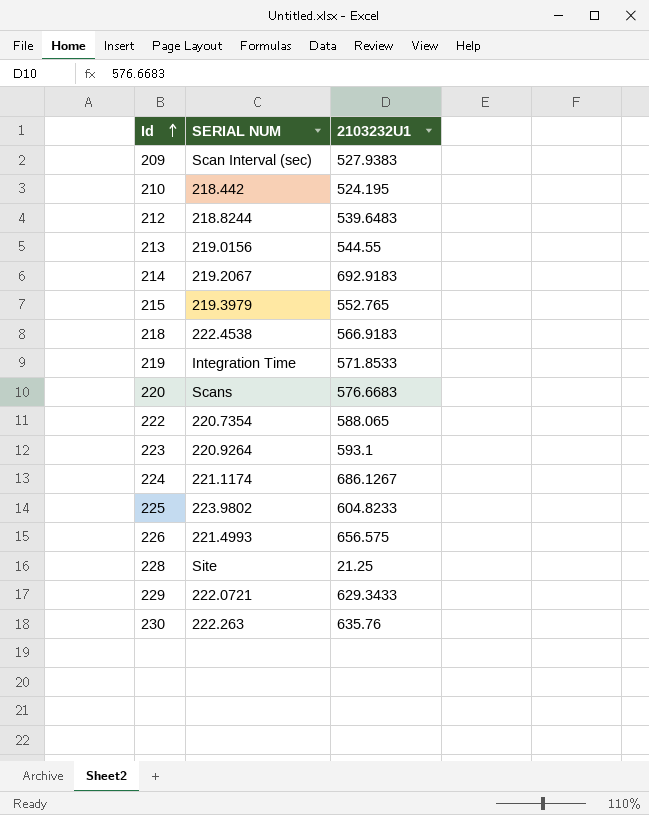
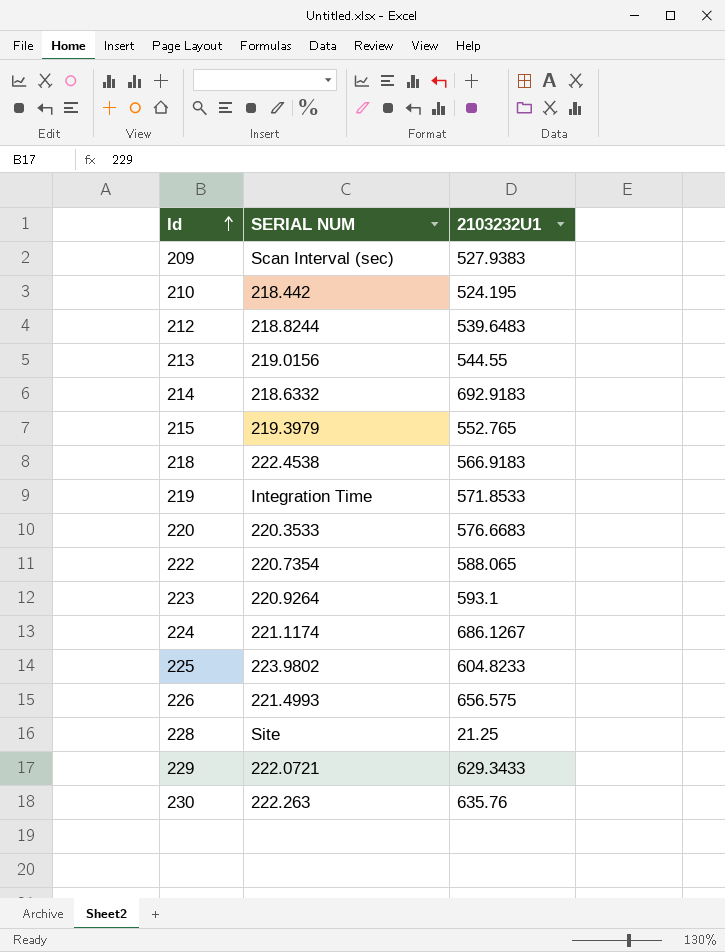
214 | SERIAL NUM: 219.2067 -> 218.6332
220 | SERIAL NUM: Scans -> 220.3533

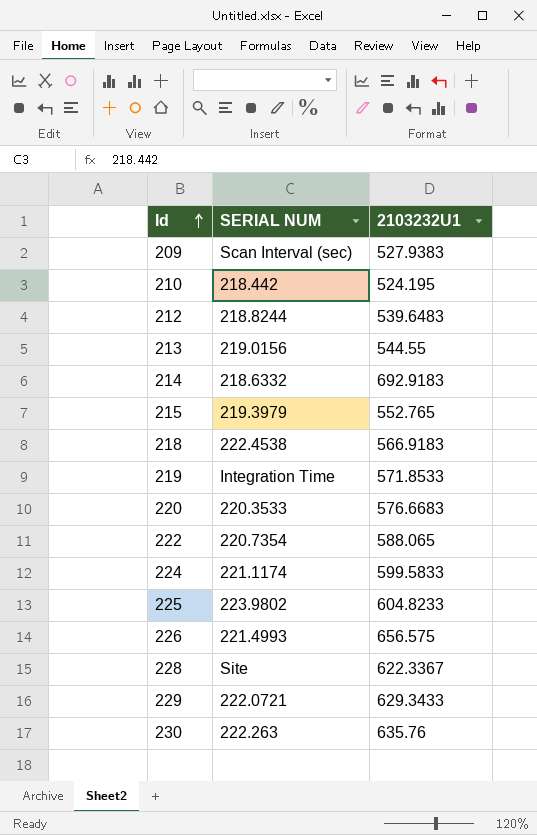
row 223: 220.9264 | 593.1 -> none
224 | 2103232U1: 686.1267 -> 599.5833
228 | 2103232U1: 21.25 -> 622.3367

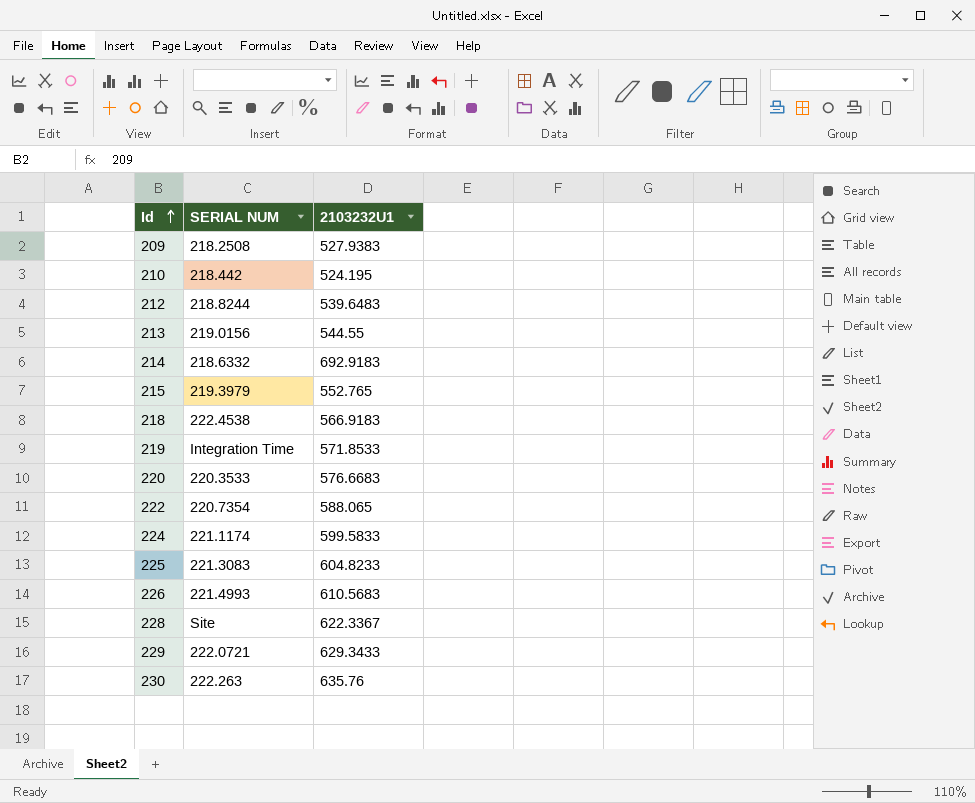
209 | SERIAL NUM: Scan Interval (sec) -> 218.2508
225 | SERIAL NUM: 223.9802 -> 221.3083
226 | 2103232U1: 656.575 -> 610.5683

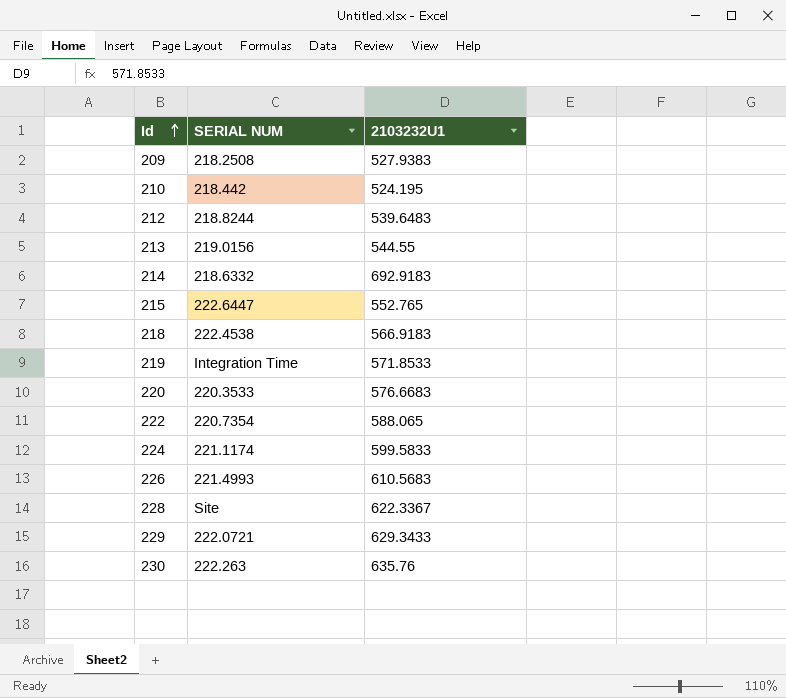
row 225: 221.3083 | 604.8233 -> none
215 | SERIAL NUM: 219.3979 -> 222.6447

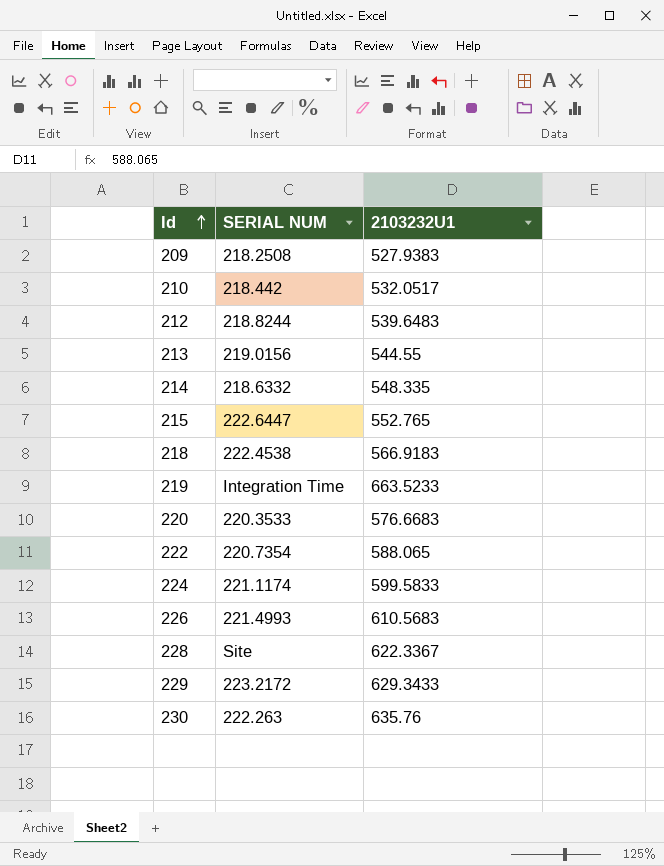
210 | 2103232U1: 524.195 -> 532.0517
214 | 2103232U1: 692.9183 -> 548.335
219 | 2103232U1: 571.8533 -> 663.5233
229 | SERIAL NUM: 222.0721 -> 223.2172

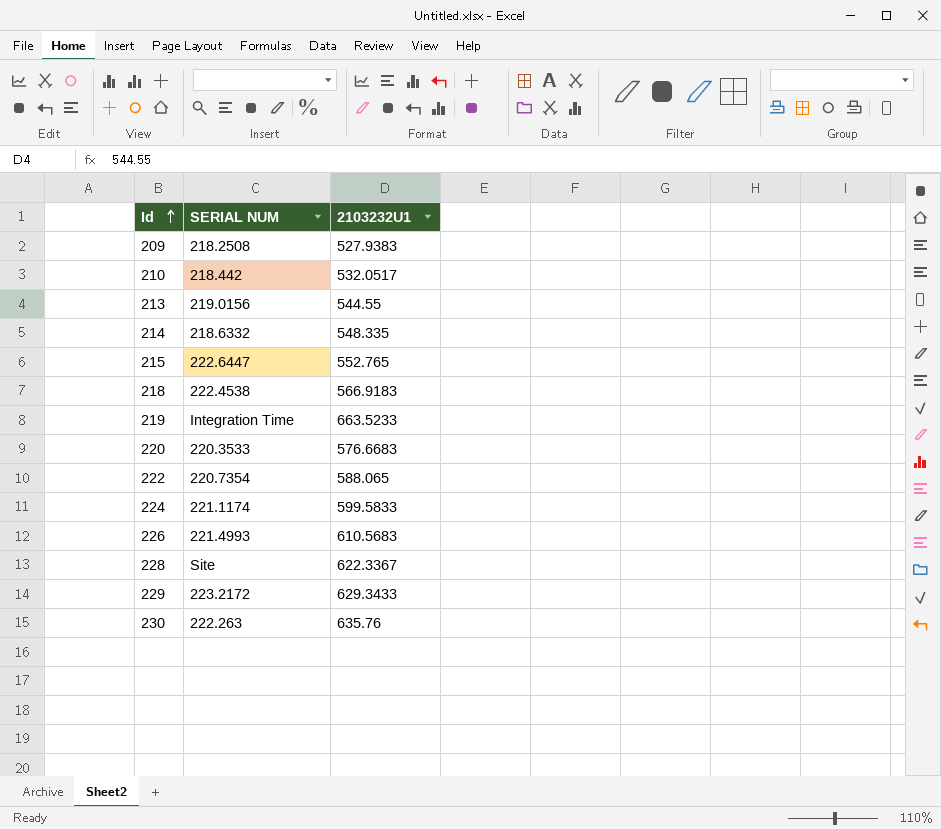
row 212: 218.8244 | 539.6483 -> none

